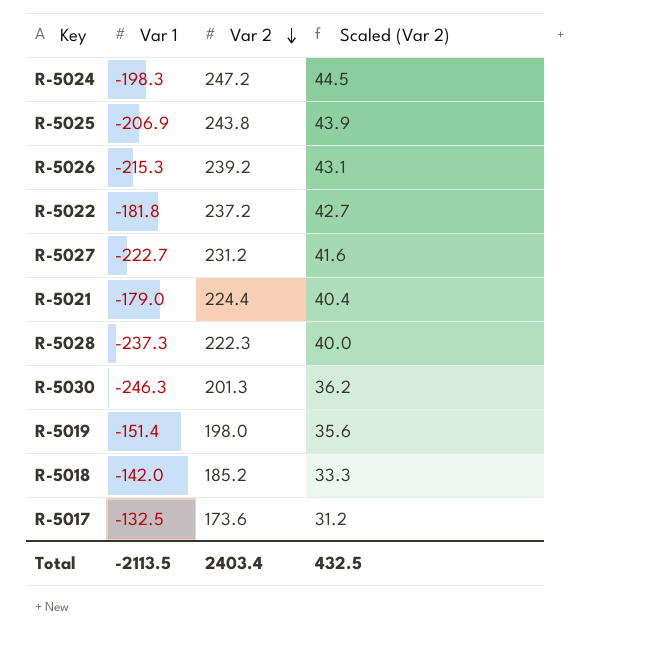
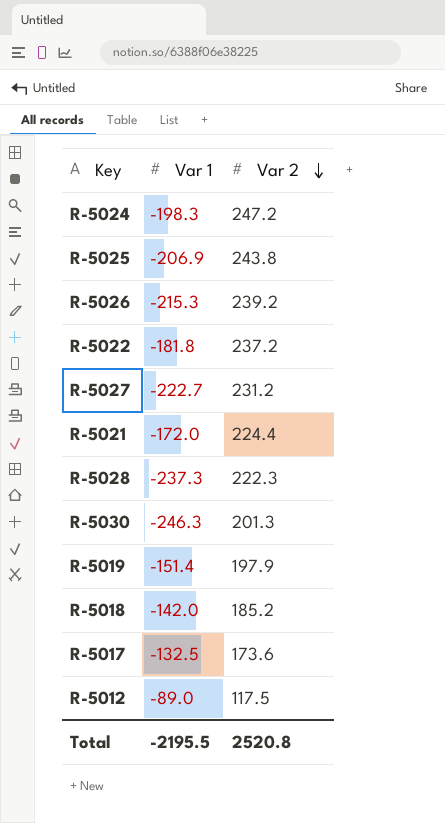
column Scaled (Var 2) | formula: [Var 2] * 0.18 -> none
R-5021 | Var 1: -179.0 -> -172.0
R-5019 | Var 2: 198.0 -> 197.9
row R-5012: none -> -89.0 | 117.5
Total | Var 1: -2113.5 -> -2195.5
Total | Var 2: 2403.4 -> 2520.8

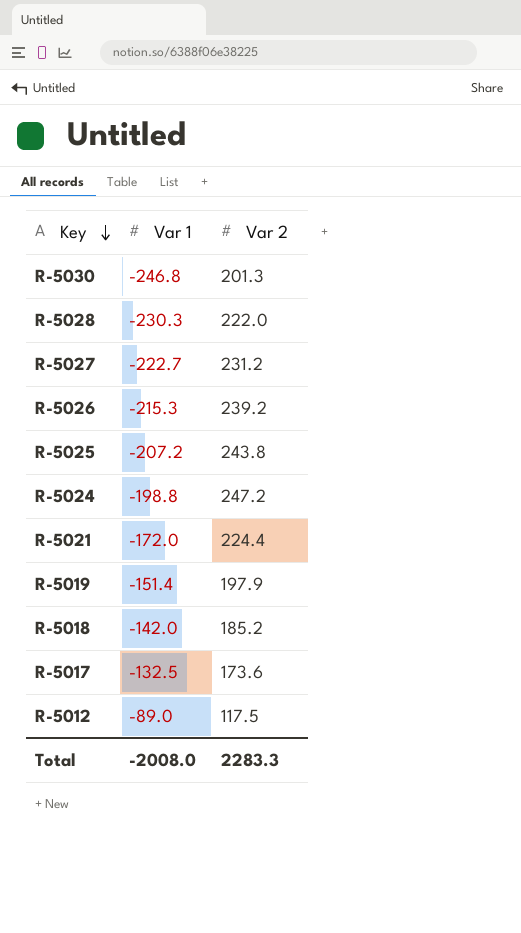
row order: Var 2 descending -> Key descending
row R-5022: -181.8 | 237.2 -> none
R-5030 | Var 1: -246.3 -> -246.8
R-5028 | Var 1: -237.3 -> -230.3
R-5028 | Var 2: 222.3 -> 222.0
R-5025 | Var 1: -206.9 -> -207.2
R-5024 | Var 1: -198.3 -> -198.8
Total | Var 1: -2195.5 -> -2008.0
Total | Var 2: 2520.8 -> 2283.3

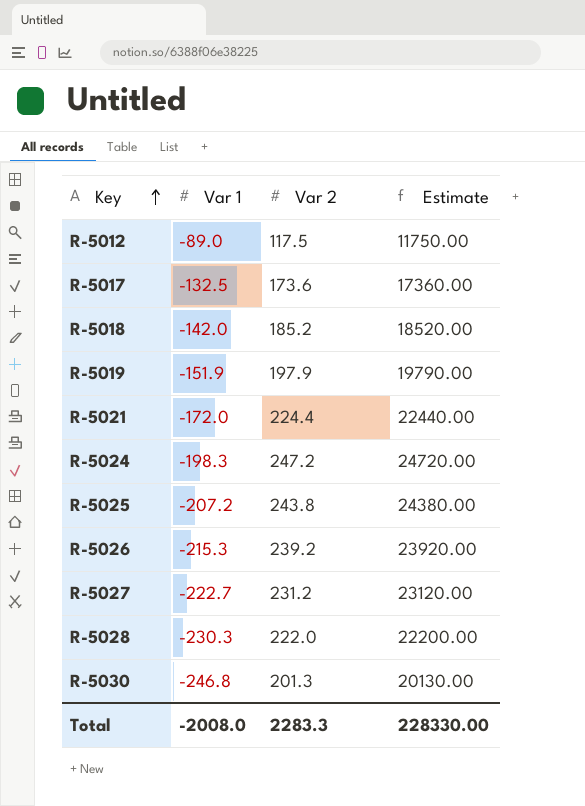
row order: Key descending -> Key ascending
column Estimate | formula: none -> [Var 2] * 100
R-5019 | Var 1: -151.4 -> -151.9
R-5024 | Var 1: -198.8 -> -198.3

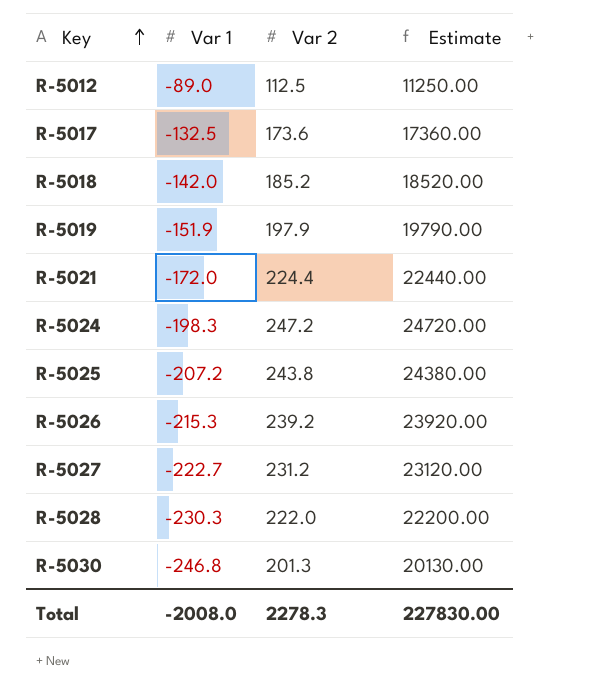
R-5012 | Var 2: 117.5 -> 112.5
R-5012 | Estimate: 11750.00 -> 11250.00
Total | Var 2: 2283.3 -> 2278.3
Total | Estimate: 228330.00 -> 227830.00

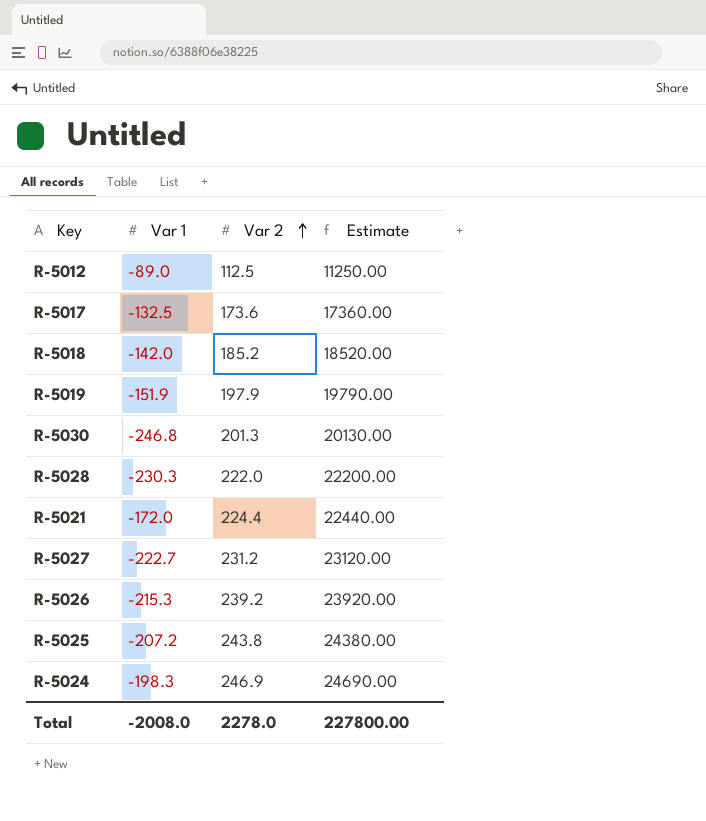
row order: Key ascending -> Var 2 ascending
R-5024 | Var 2: 247.2 -> 246.9
R-5024 | Estimate: 24720.00 -> 24690.00
Total | Var 2: 2278.3 -> 2278.0
Total | Estimate: 227830.00 -> 227800.00

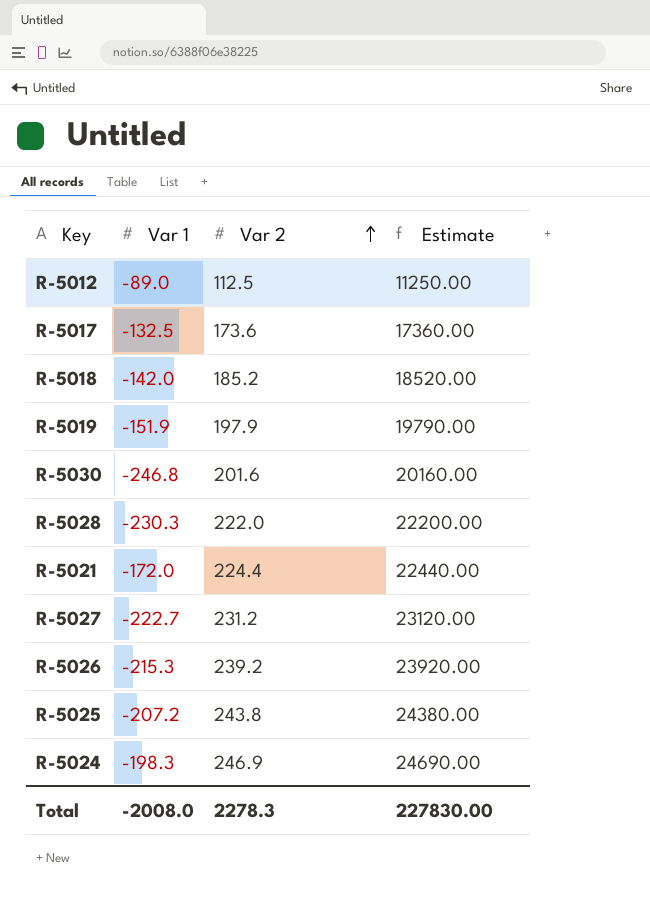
R-5030 | Var 2: 201.3 -> 201.6
R-5030 | Estimate: 20130.00 -> 20160.00
Total | Var 2: 2278.0 -> 2278.3
Total | Estimate: 227800.00 -> 227830.00

